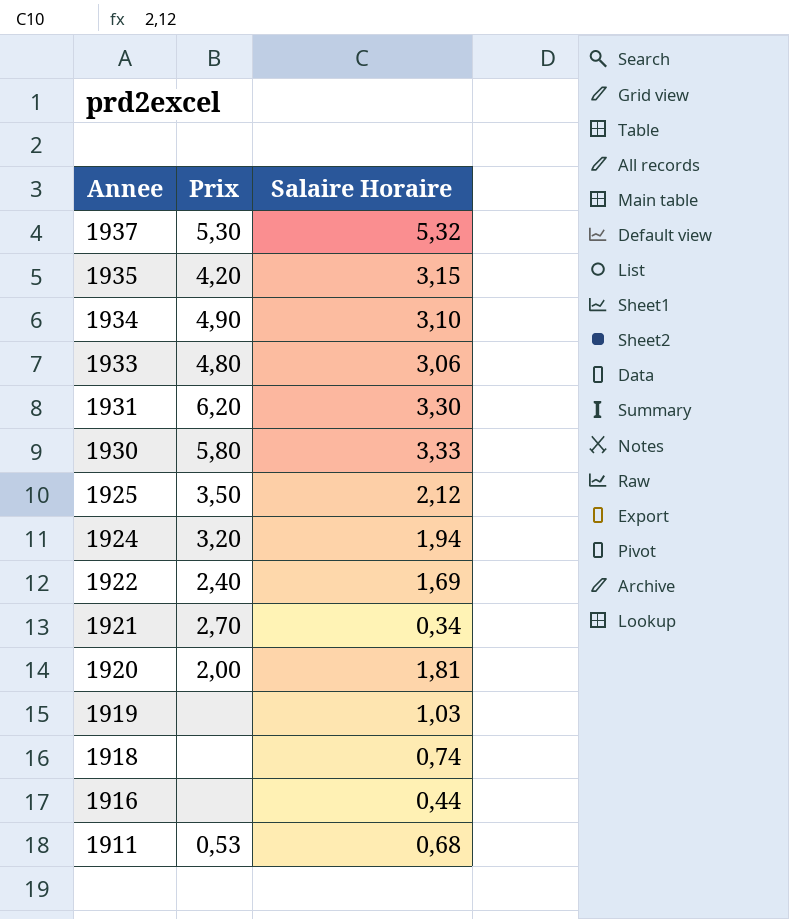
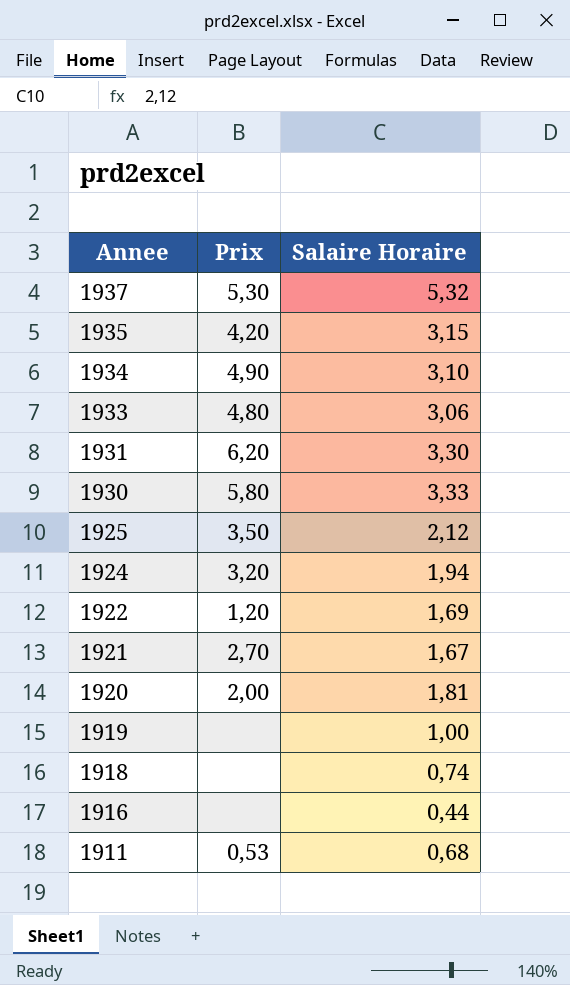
1922 | Prix: 2,40 -> 1,20
1921 | Salaire Horaire: 0,34 -> 1,67
1919 | Salaire Horaire: 1,03 -> 1,00

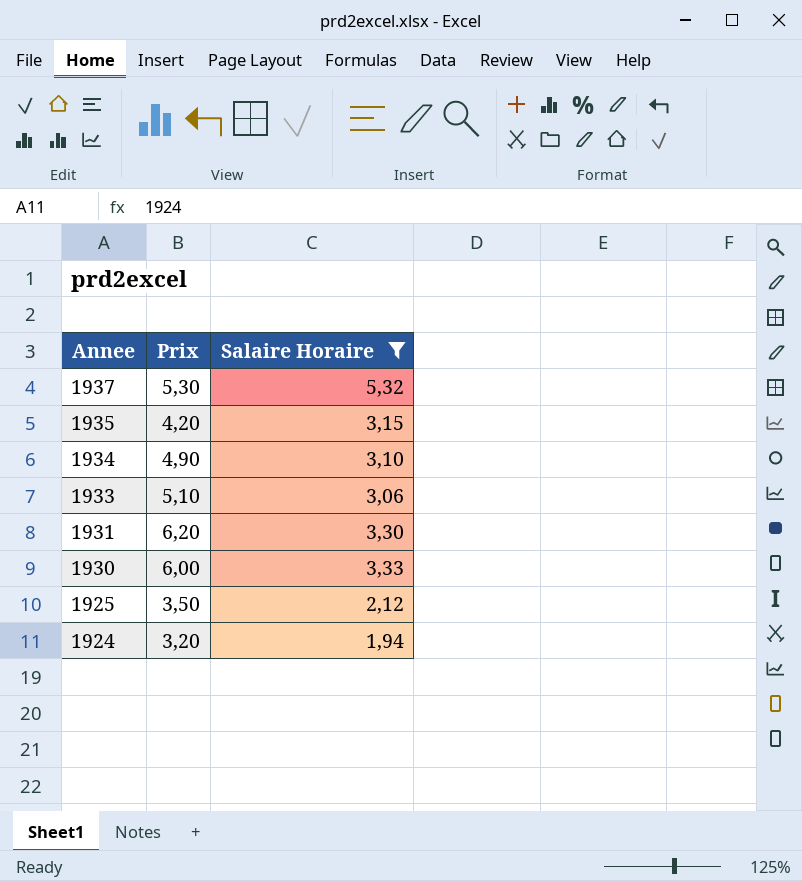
filter: none -> Salaire Horaire >= 1,94
1933 | Prix: 4,80 -> 5,10
1930 | Prix: 5,80 -> 6,00

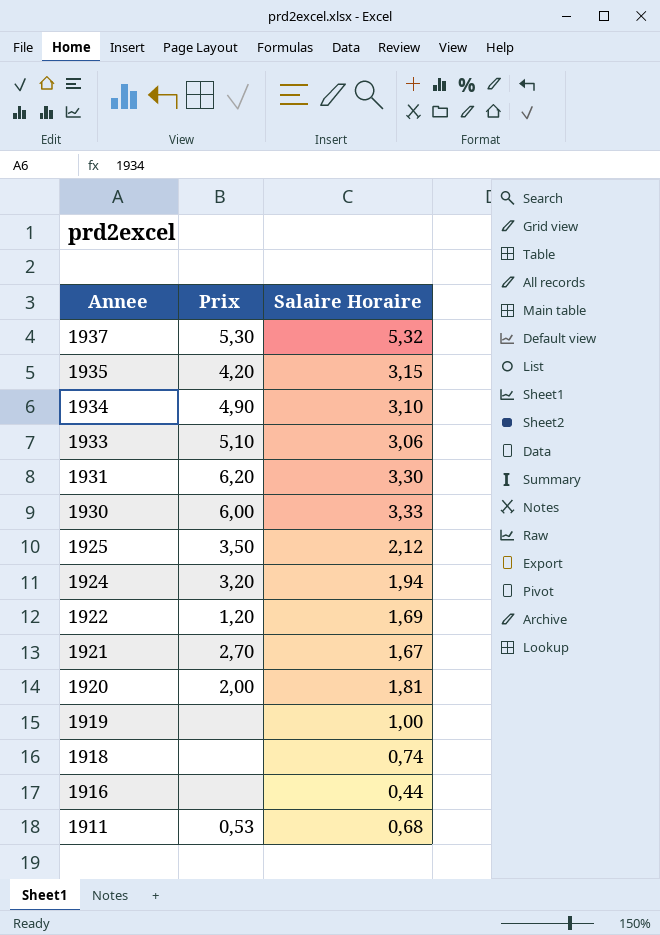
filter: Salaire Horaire >= 1,94 -> none

